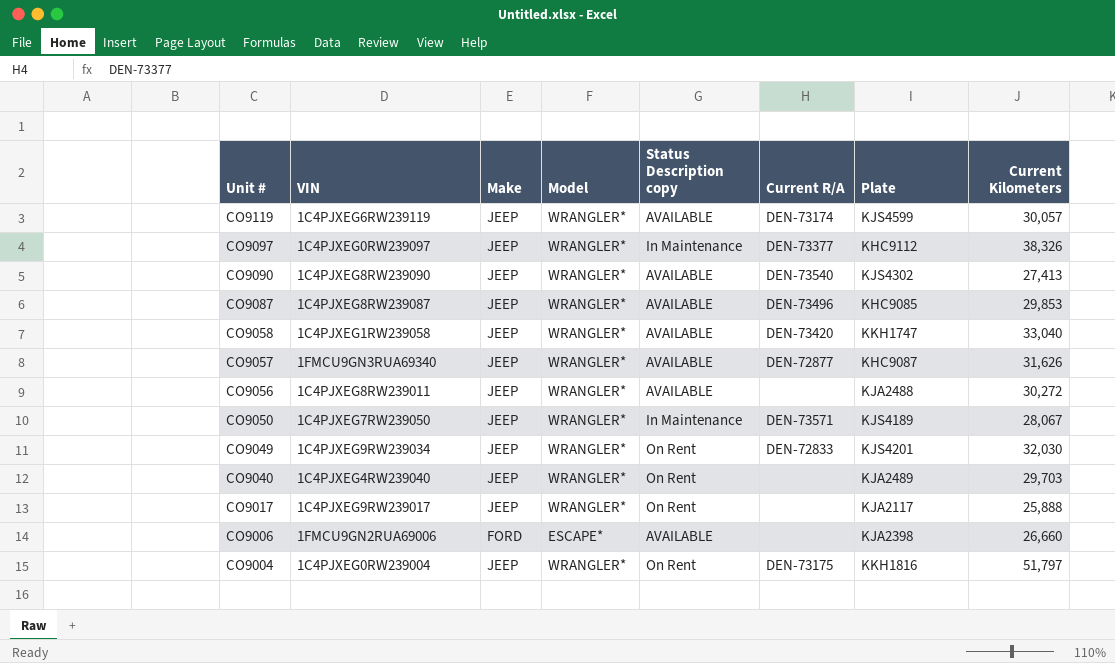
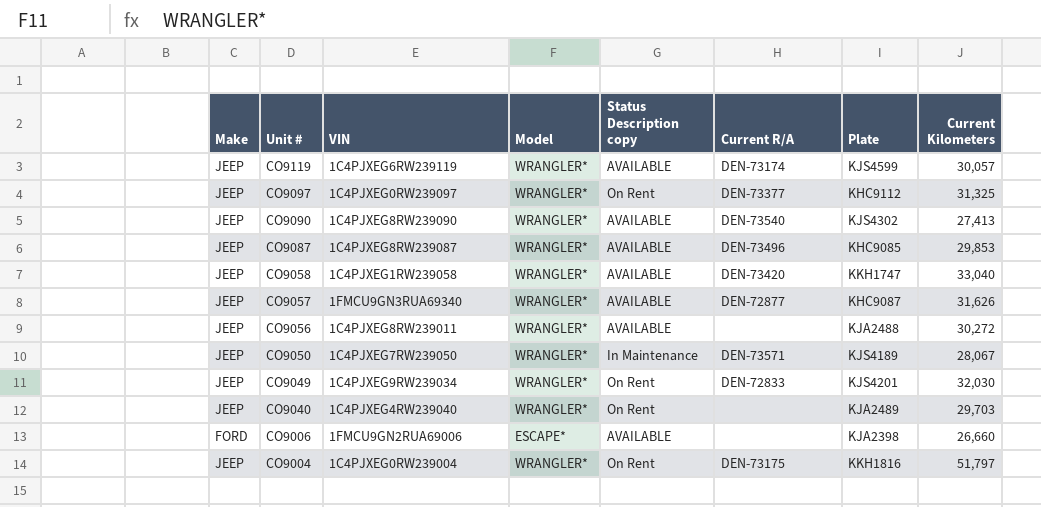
column Make | position: 3 -> 1
row CO9017: 1C4PJXEG9RW239017 | JEEP | WRANGLER* | On Rent | none | KJA2117 | 25,888 -> none
CO9097 | Status Description copy: In Maintenance -> On Rent
CO9097 | Current Kilometers: 38,326 -> 31,325

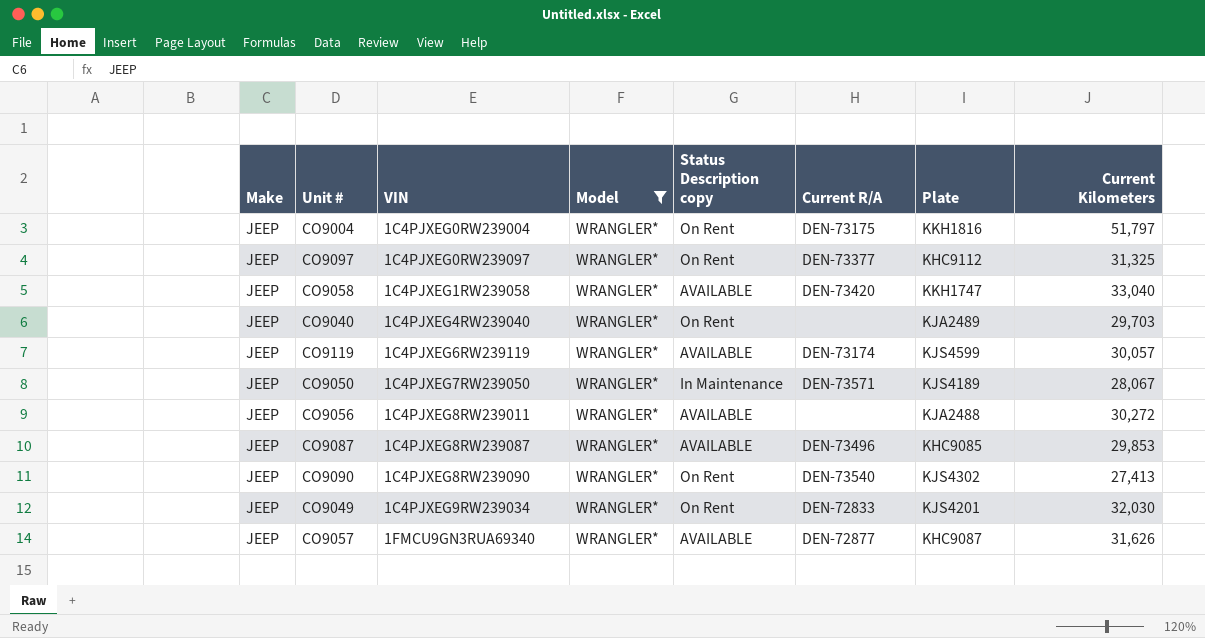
filter: none -> Model = WRANGLER*
row order: Unit # descending -> VIN ascending
CO9090 | Status Description copy: AVAILABLE -> On Rent

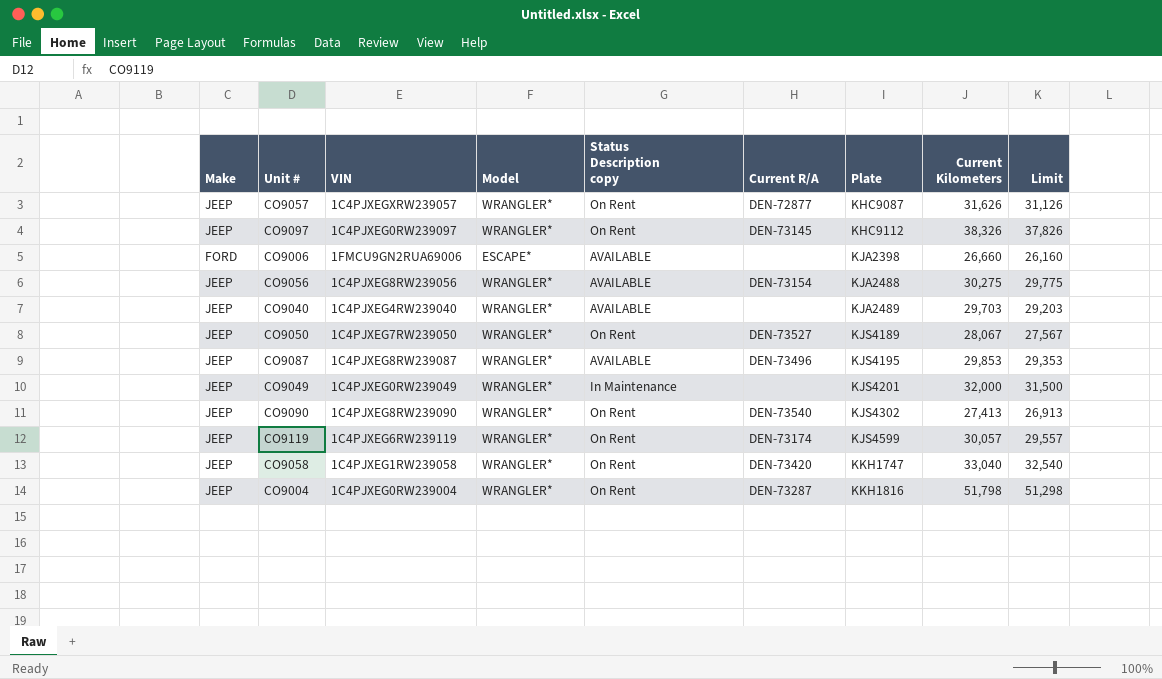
filter: Model = WRANGLER* -> none
row order: VIN ascending -> Plate ascending
column Limit | formula: none -> [Current Kilometers] - 500
CO9057 | VIN: 1FMCU9GN3RUA69340 -> 1C4PJXEGXRW239057
CO9057 | Status Description copy: AVAILABLE -> On Rent
CO9097 | Current R/A: DEN-73377 -> DEN-73145
CO9097 | Current Kilometers: 31,325 -> 38,326
CO9056 | VIN: 1C4PJXEG8RW239011 -> 1C4PJXEG8RW239056
CO9056 | Current R/A: none -> DEN-73154
CO9056 | Current Kilometers: 30,272 -> 30,275
CO9040 | Status Description copy: On Rent -> AVAILABLE
CO9050 | Status Description copy: In Maintenance -> On Rent
CO9050 | Current R/A: DEN-73571 -> DEN-73527
CO9087 | Plate: KHC9085 -> KJS4195
CO9049 | VIN: 1C4PJXEG9RW239034 -> 1C4PJXEG0RW239049
CO9049 | Status Description copy: On Rent -> In Maintenance
CO9049 | Current R/A: DEN-72833 -> none
CO9049 | Current Kilometers: 32,030 -> 32,000
CO9119 | Status Description copy: AVAILABLE -> On Rent
CO9058 | Status Description copy: AVAILABLE -> On Rent
CO9004 | Current R/A: DEN-73175 -> DEN-73287
CO9004 | Current Kilometers: 51,797 -> 51,798

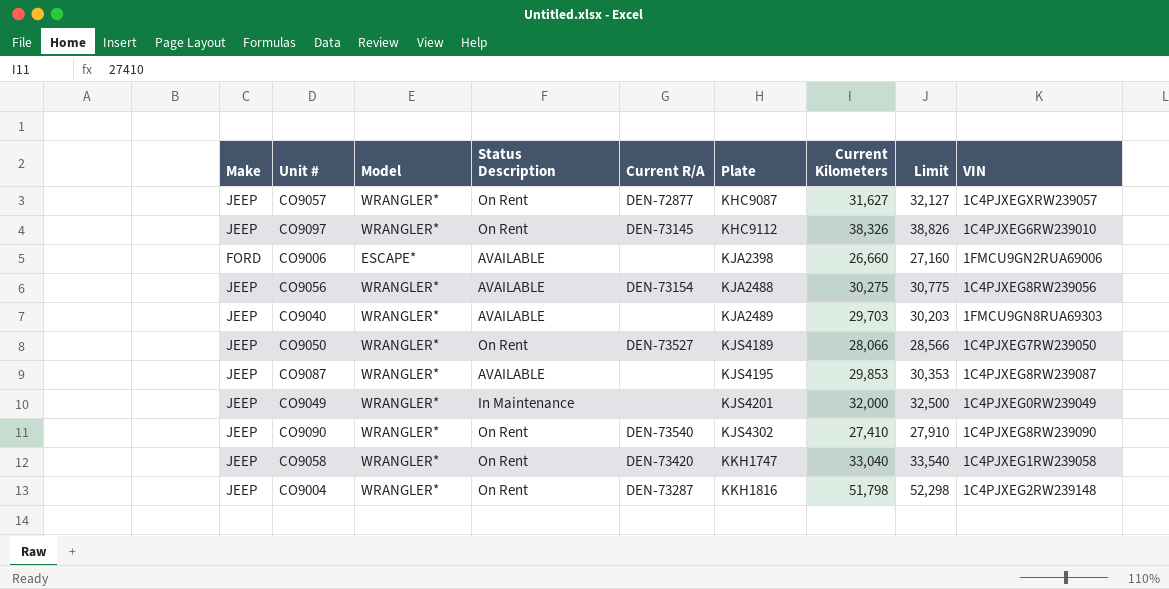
column name: Status Description copy -> Status Description
column Limit | formula: [Current Kilometers] - 500 -> [Current Kilometers] + 500
column VIN | position: 3 -> 9
row CO9119: JEEP | 1C4PJXEG6RW239119 | WRANGLER* | On Rent | DEN-73174 | KJS4599 | 30,057 | 29,557 -> none
CO9057 | Current Kilometers: 31,626 -> 31,627
CO9097 | VIN: 1C4PJXEG0RW239097 -> 1C4PJXEG6RW239010
CO9040 | VIN: 1C4PJXEG4RW239040 -> 1FMCU9GN8RUA69303
CO9050 | Current Kilometers: 28,067 -> 28,066
CO9087 | Current R/A: DEN-73496 -> none
CO9090 | Current Kilometers: 27,413 -> 27,410
CO9004 | VIN: 1C4PJXEG0RW239004 -> 1C4PJXEG2RW239148

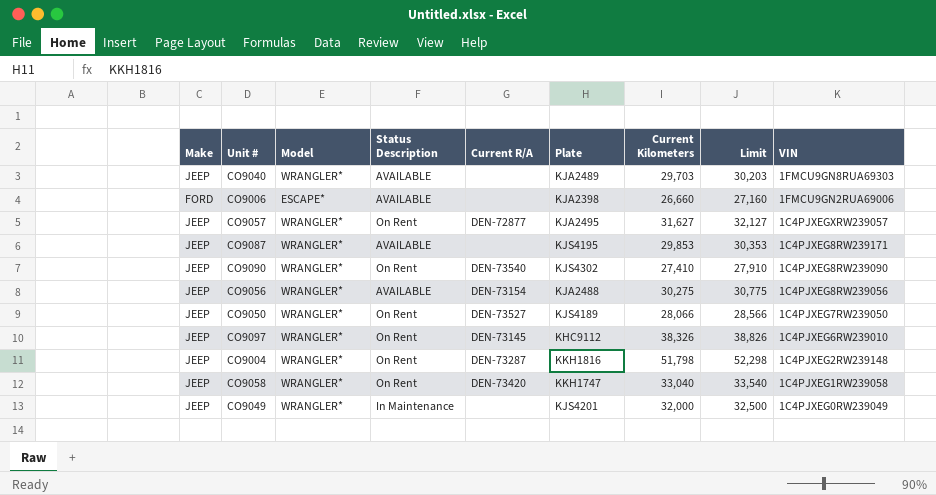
row order: Plate ascending -> VIN descending
CO9057 | Plate: KHC9087 -> KJA2495
CO9087 | VIN: 1C4PJXEG8RW239087 -> 1C4PJXEG8RW239171

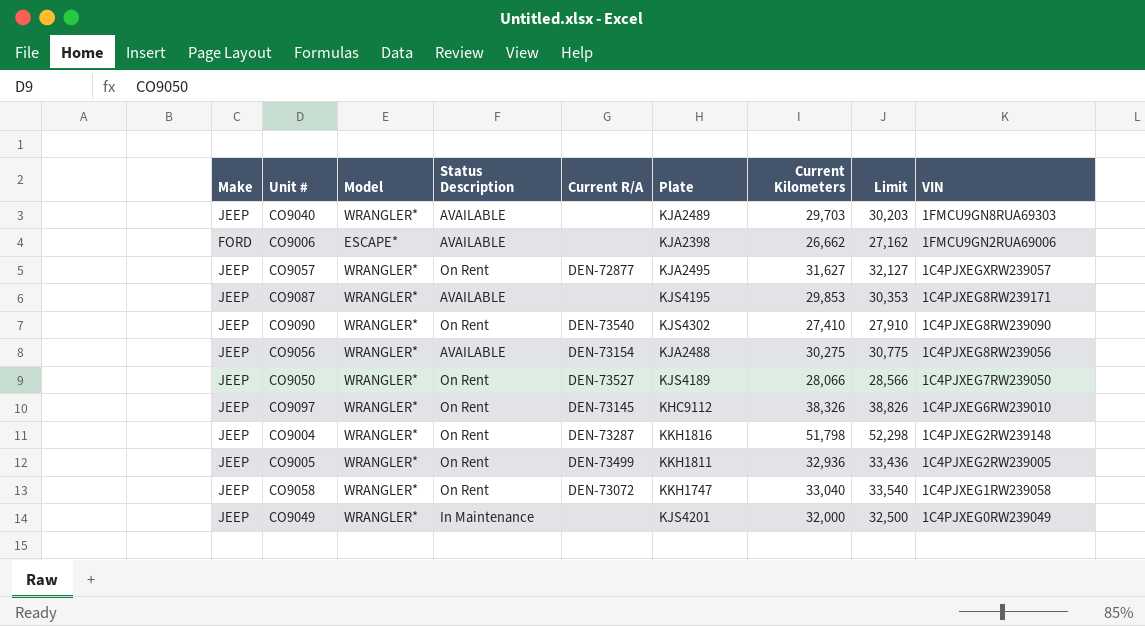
CO9006 | Current Kilometers: 26,660 -> 26,662
CO9006 | Limit: 27,160 -> 27,162
row CO9005: none -> JEEP | WRANGLER* | On Rent | DEN-73499 | KKH1811 | 32,936 | 33,436 | 1C4PJXEG2RW239005
CO9058 | Current R/A: DEN-73420 -> DEN-73072

